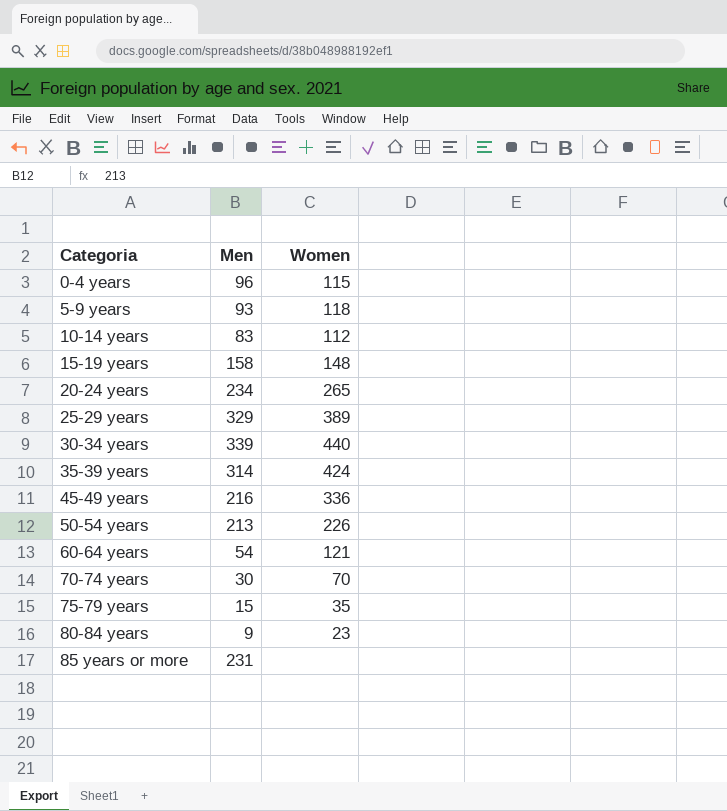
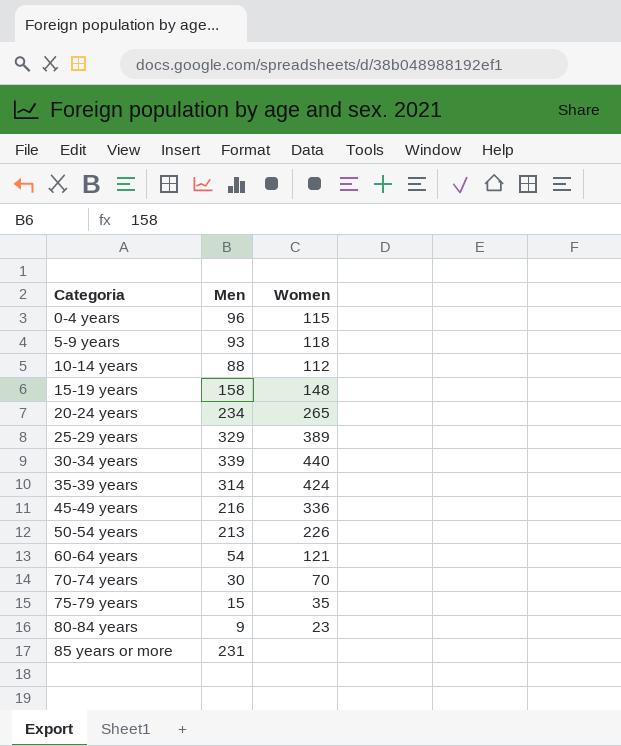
10-14 years | Men: 83 -> 88

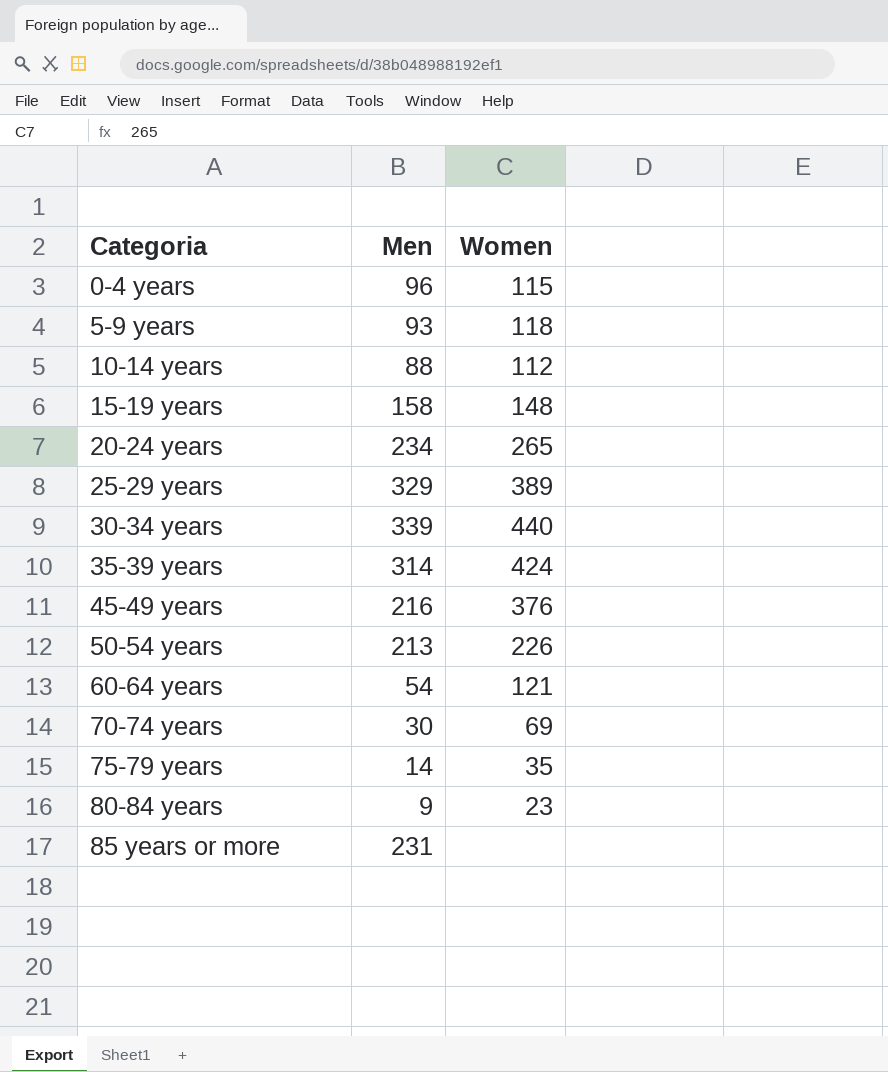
45-49 years | Women: 336 -> 376
70-74 years | Women: 70 -> 69
75-79 years | Men: 15 -> 14

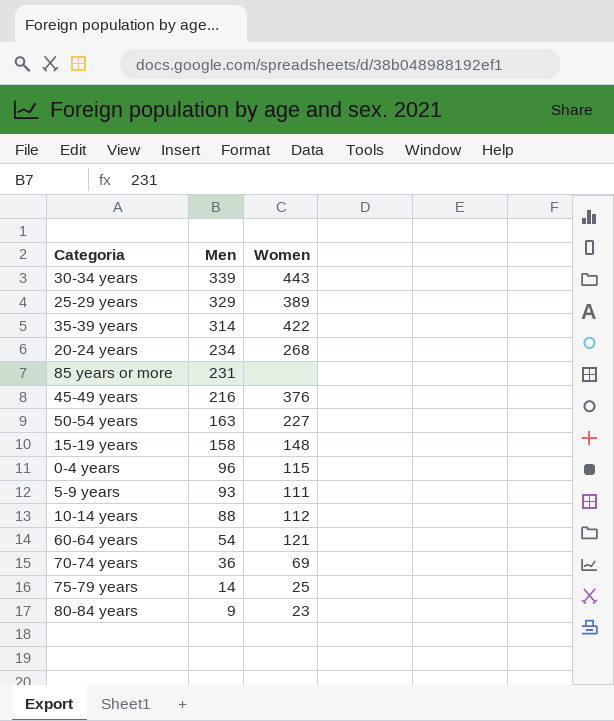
row order: Categoria ascending -> Men descending
30-34 years | Women: 440 -> 443
35-39 years | Women: 424 -> 422
20-24 years | Women: 265 -> 268
50-54 years | Men: 213 -> 163
50-54 years | Women: 226 -> 227
5-9 years | Women: 118 -> 111
70-74 years | Men: 30 -> 36
75-79 years | Women: 35 -> 25

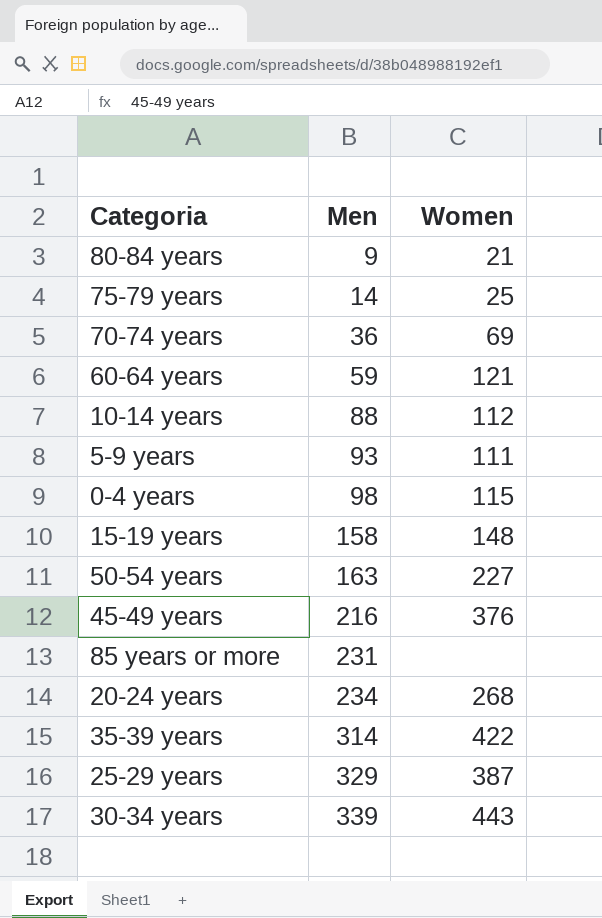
row order: Men descending -> Men ascending
80-84 years | Women: 23 -> 21
60-64 years | Men: 54 -> 59
0-4 years | Men: 96 -> 98
25-29 years | Women: 389 -> 387

